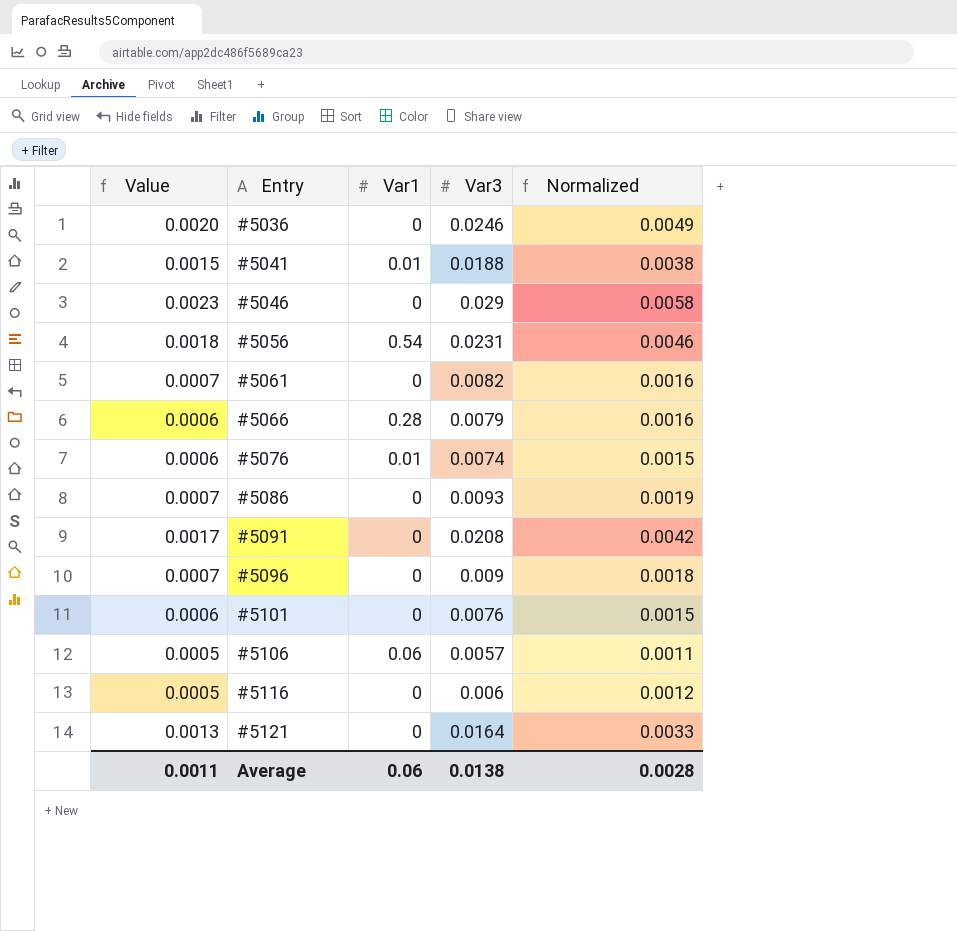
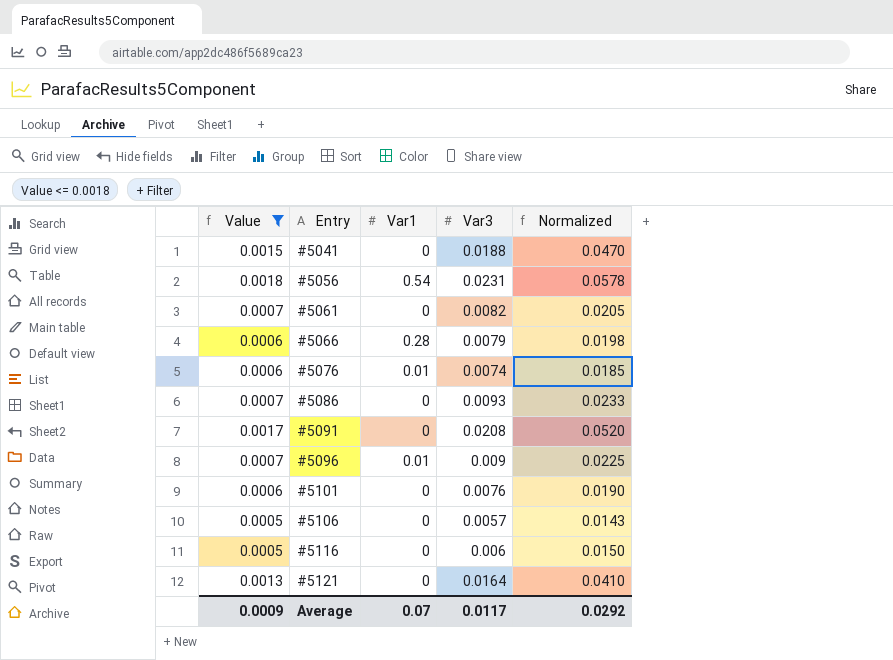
filter: none -> Value <= 0.0018
column Normalized | formula: [Var3] * 0.2 -> [Var3] * 2.5
#5041 | Var1: 0.01 -> 0
#5096 | Var1: 0 -> 0.01
#5106 | Var1: 0.06 -> 0
Average | Value: 0.0011 -> 0.0009
Average | Var1: 0.06 -> 0.07
Average | Var3: 0.0138 -> 0.0117
Average | Normalized: 0.0028 -> 0.0292

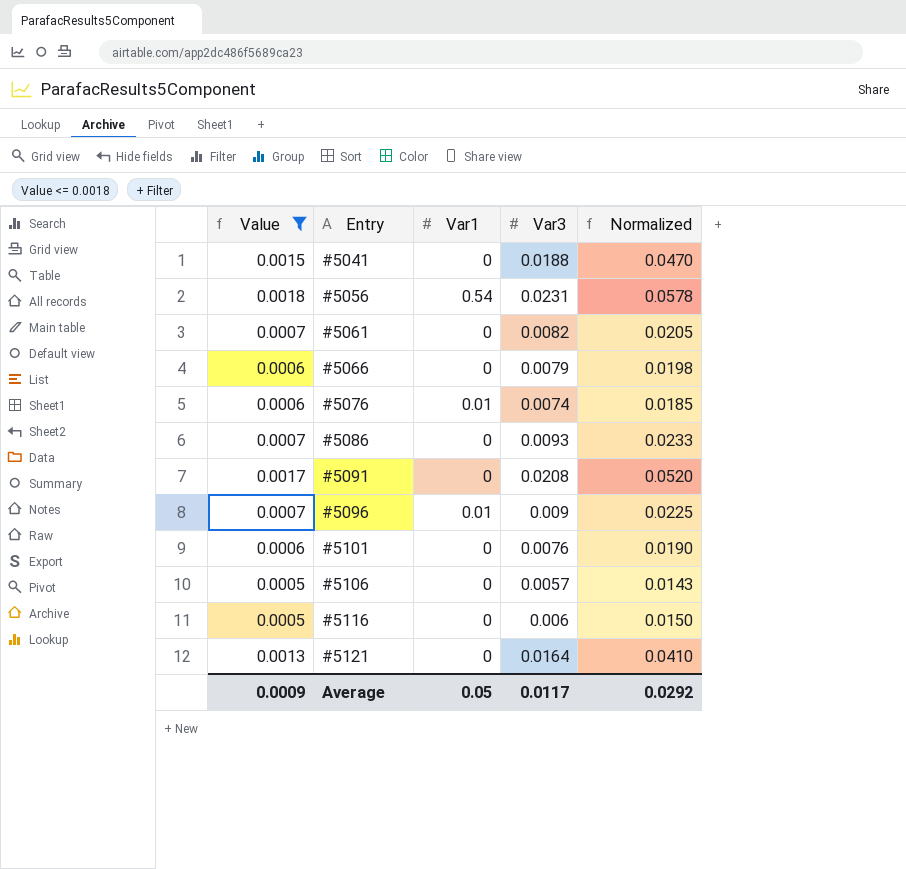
#5066 | Var1: 0.28 -> 0
Average | Var1: 0.07 -> 0.05

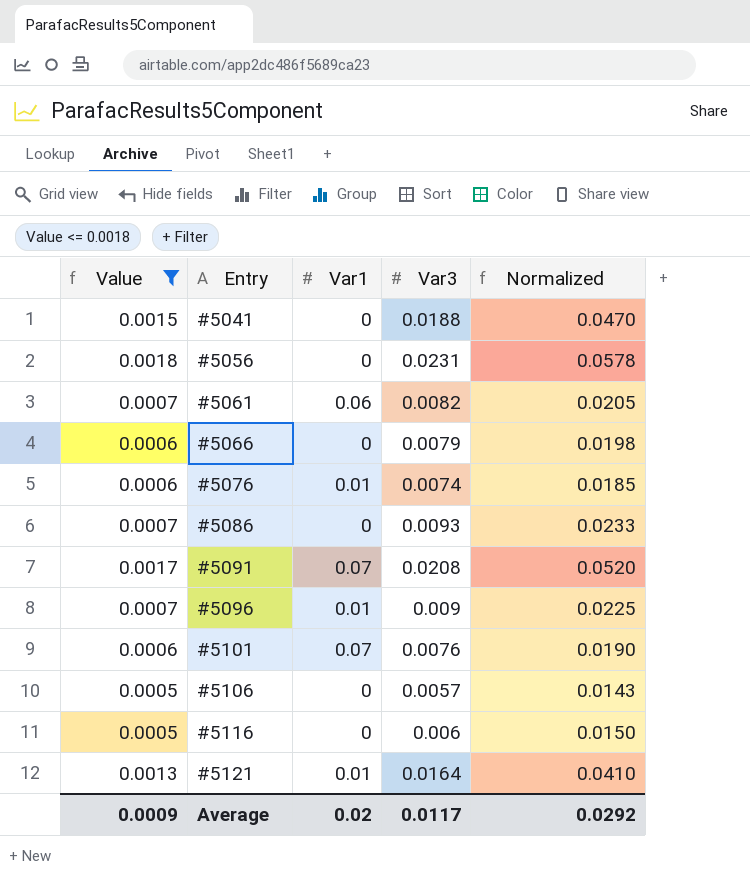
#5056 | Var1: 0.54 -> 0
#5061 | Var1: 0 -> 0.06
#5091 | Var1: 0 -> 0.07
#5101 | Var1: 0 -> 0.07
#5121 | Var1: 0 -> 0.01
Average | Var1: 0.05 -> 0.02

